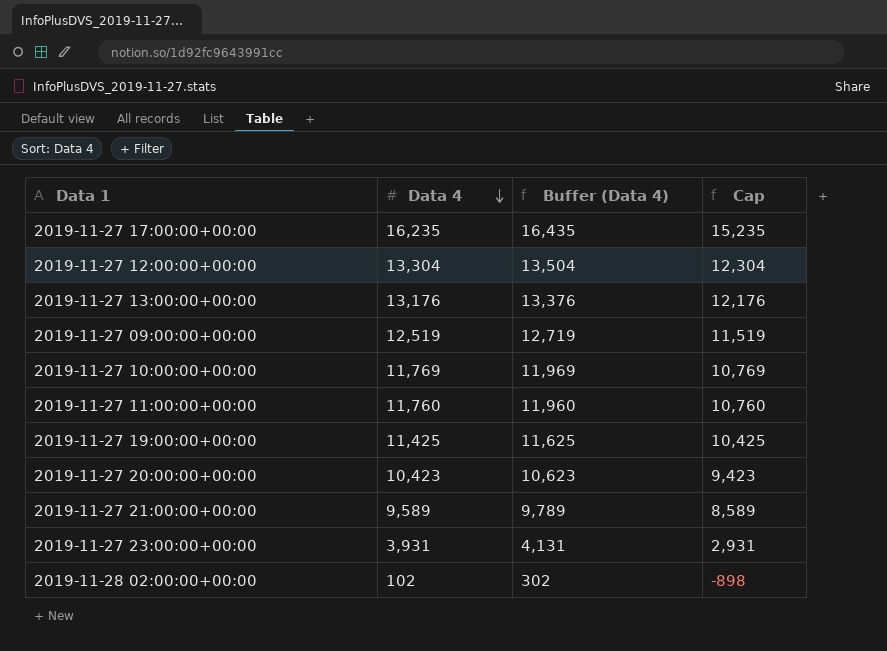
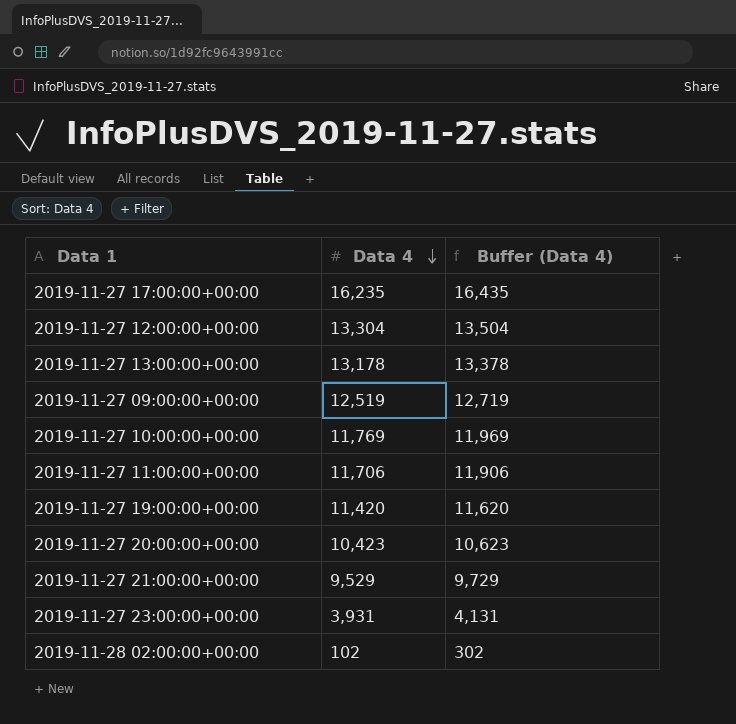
column Cap | formula: [Data 4] - 1000 -> none
2019-11-27 13:00:00+00:00 | Data 4: 13,176 -> 13,178
2019-11-27 13:00:00+00:00 | Buffer (Data 4): 13,376 -> 13,378
2019-11-27 11:00:00+00:00 | Data 4: 11,760 -> 11,706
2019-11-27 11:00:00+00:00 | Buffer (Data 4): 11,960 -> 11,906
2019-11-27 19:00:00+00:00 | Data 4: 11,425 -> 11,420
2019-11-27 19:00:00+00:00 | Buffer (Data 4): 11,625 -> 11,620
2019-11-27 21:00:00+00:00 | Data 4: 9,589 -> 9,529
2019-11-27 21:00:00+00:00 | Buffer (Data 4): 9,789 -> 9,729

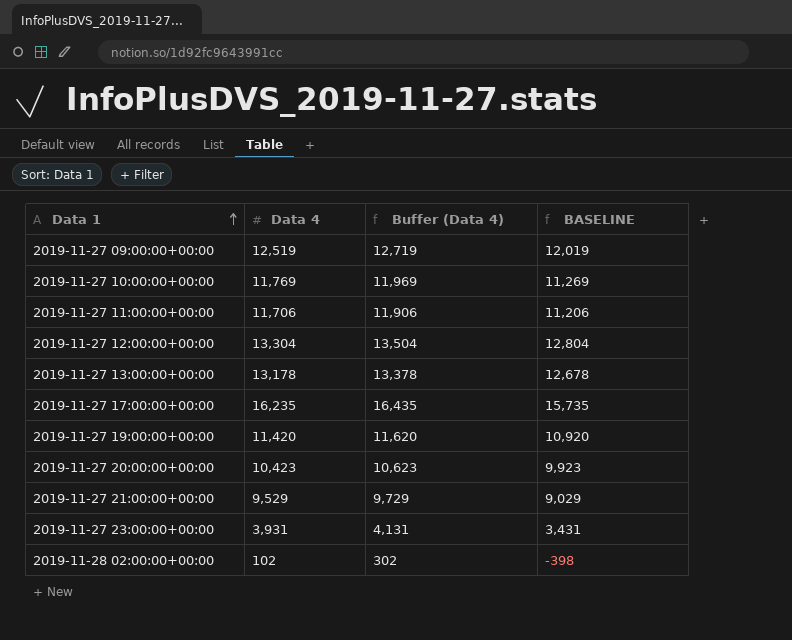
row order: Data 4 descending -> Data 1 ascending
column BASELINE | formula: none -> [Data 4] - 500

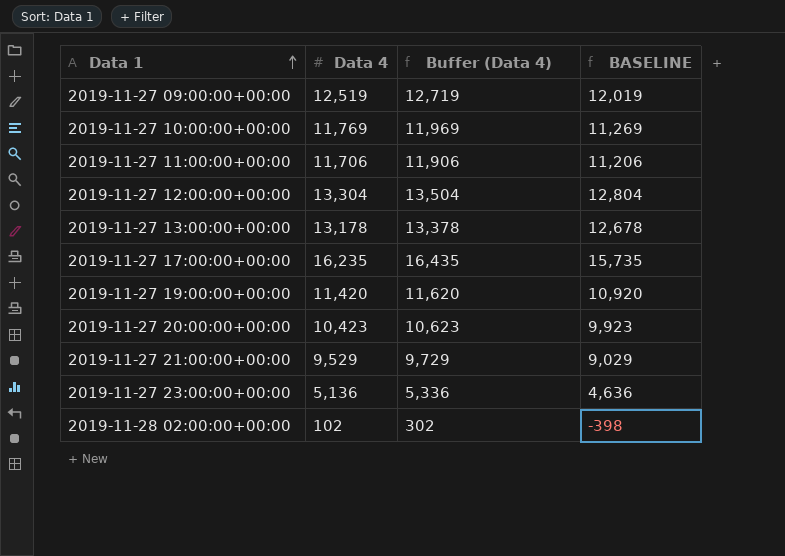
2019-11-27 23:00:00+00:00 | Data 4: 3,931 -> 5,136
2019-11-27 23:00:00+00:00 | Buffer (Data 4): 4,131 -> 5,336
2019-11-27 23:00:00+00:00 | BASELINE: 3,431 -> 4,636

